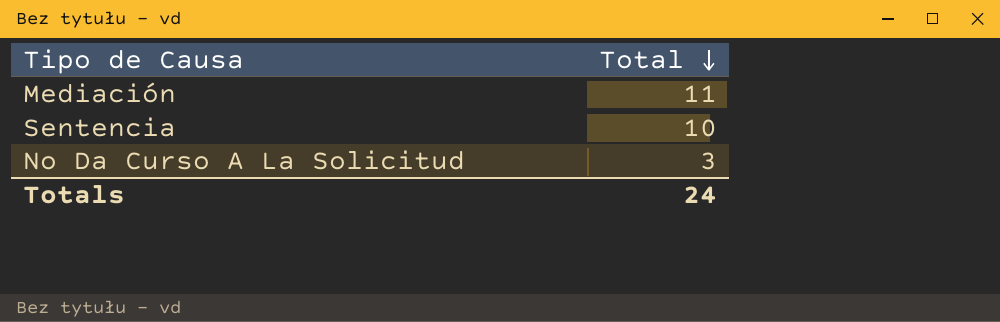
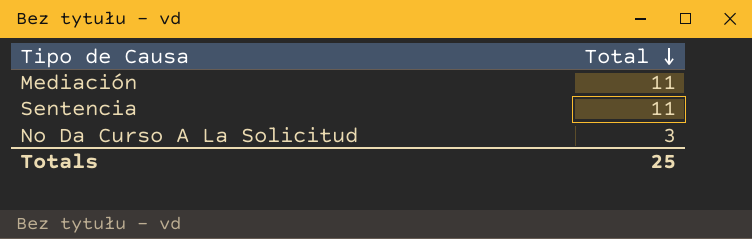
Sentencia | Total: 10 -> 11
Totals | Total: 24 -> 25

